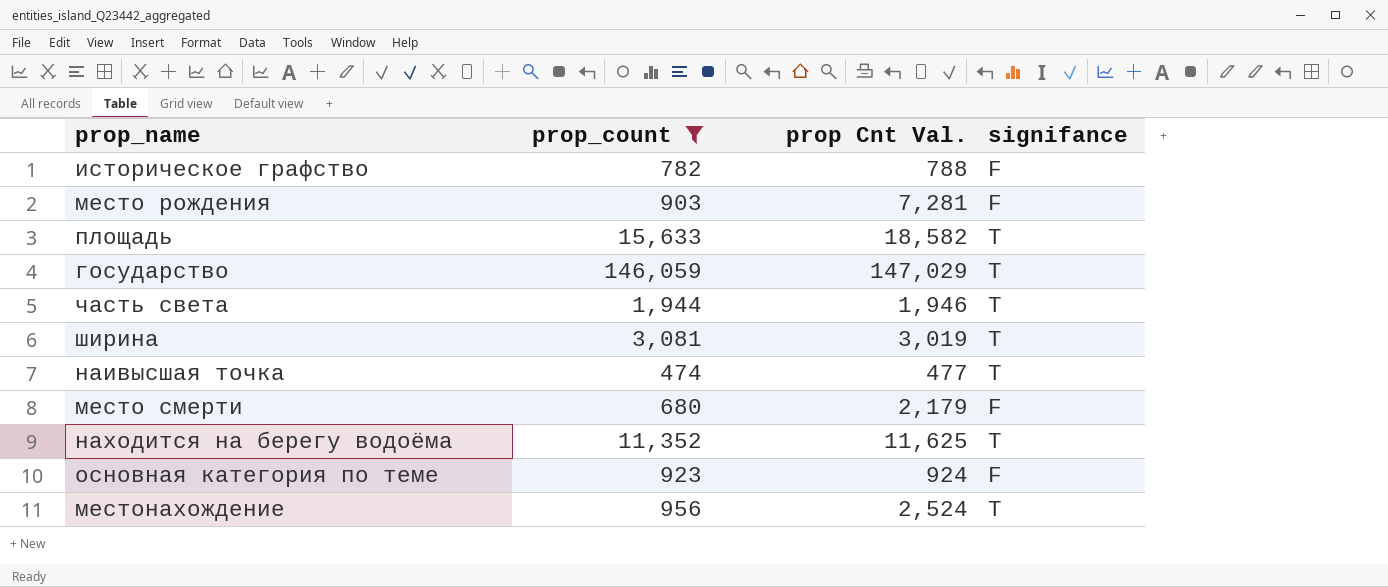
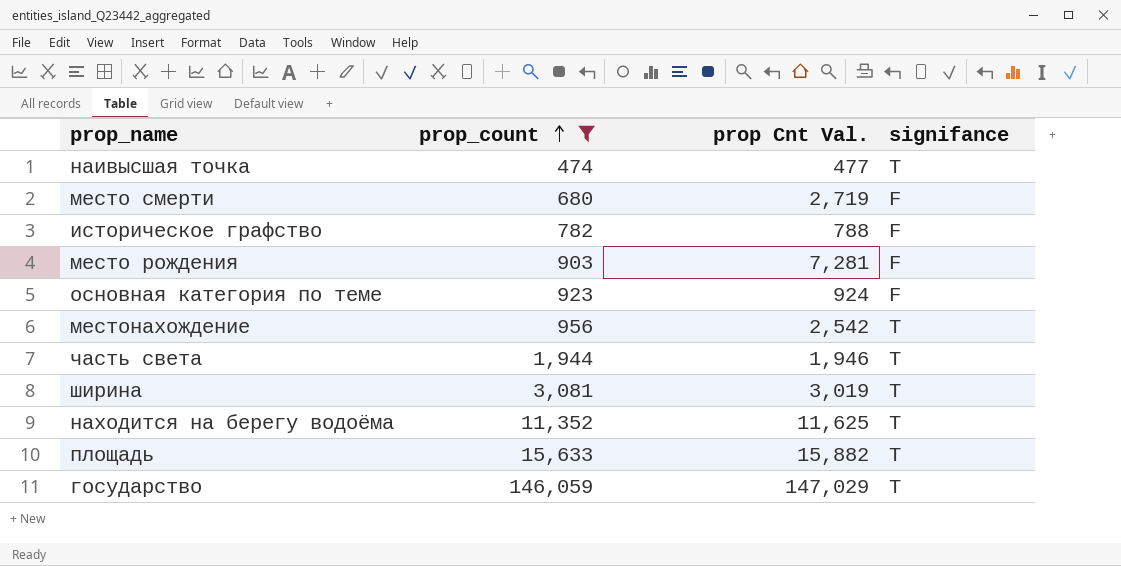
row order: none -> prop_count ascending
место смерти | prop Cnt Val.: 2,179 -> 2,719
местонахождение | prop Cnt Val.: 2,524 -> 2,542
площадь | prop Cnt Val.: 18,582 -> 15,882

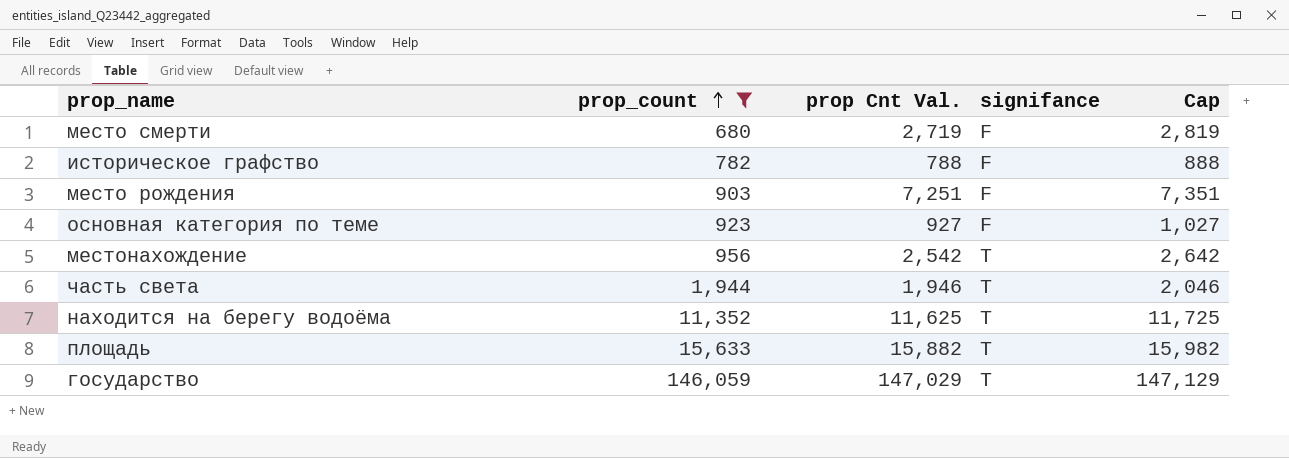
column Cap | formula: none -> [prop Cnt Val.] + 100
row наивысшая точка: 474 | 477 | T -> none
row ширина: 3,081 | 3,019 | T -> none
место рождения | prop Cnt Val.: 7,281 -> 7,251
основная категория по теме | prop Cnt Val.: 924 -> 927

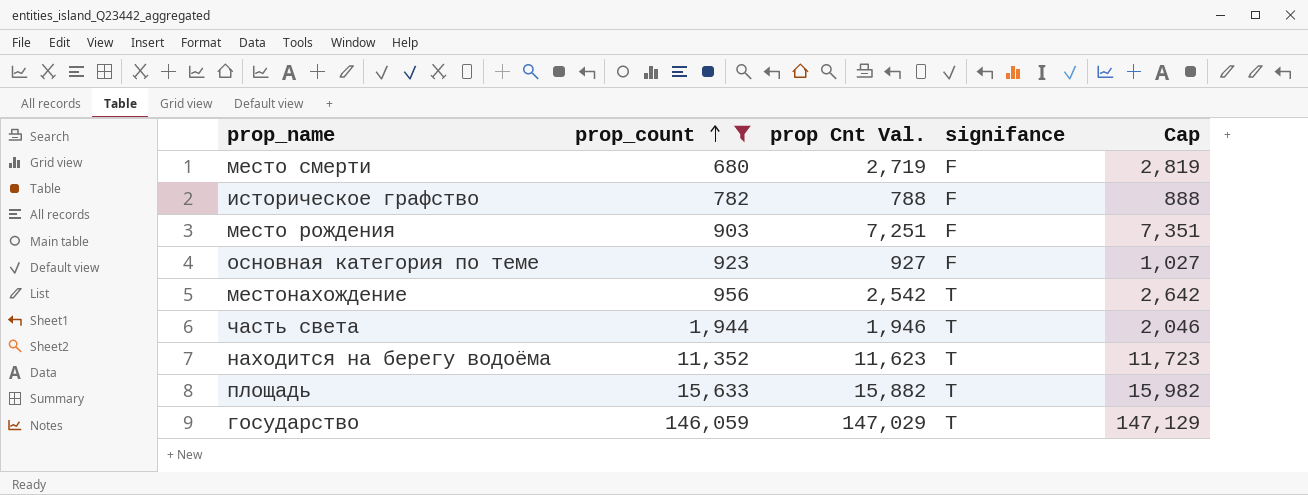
находится на берегу водоёма | prop Cnt Val.: 11,625 -> 11,623
находится на берегу водоёма | Cap: 11,725 -> 11,723

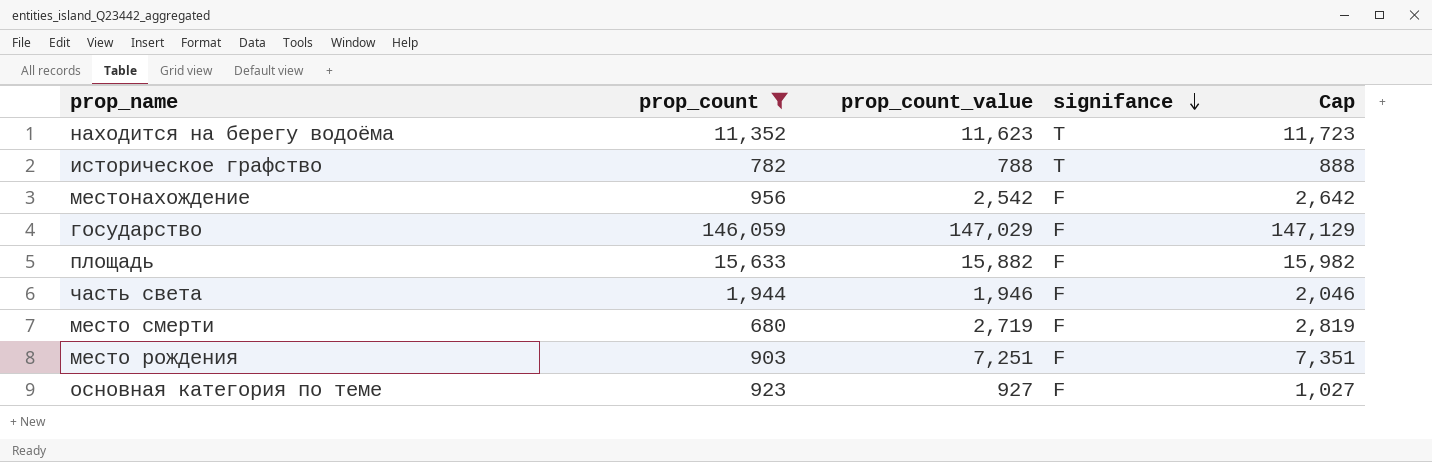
row order: prop_count ascending -> signifance descending
column name: prop Cnt Val. -> prop_count_value
историческое графство | signifance: F -> T
местонахождение | signifance: T -> F
государство | signifance: T -> F
площадь | signifance: T -> F
часть света | signifance: T -> F

